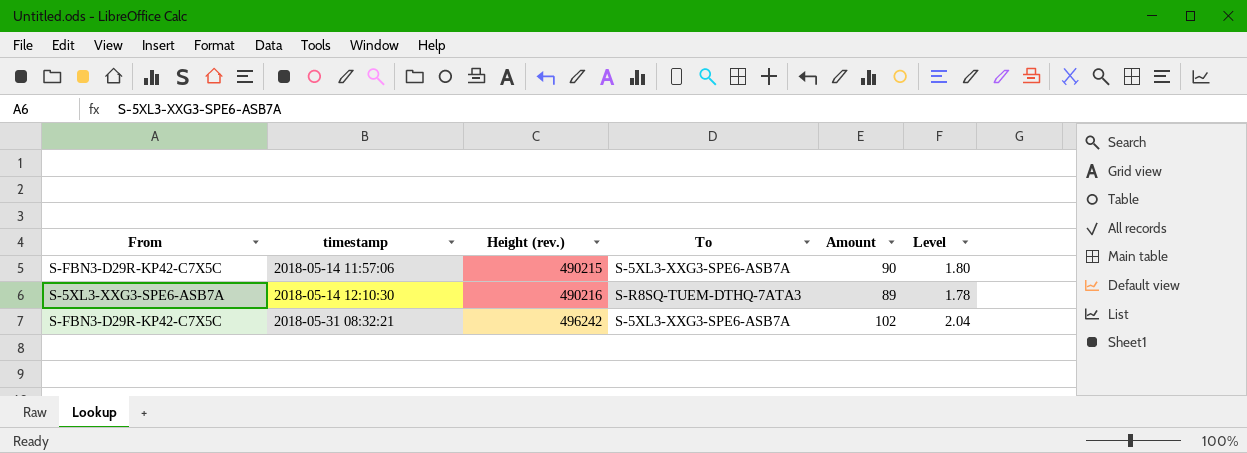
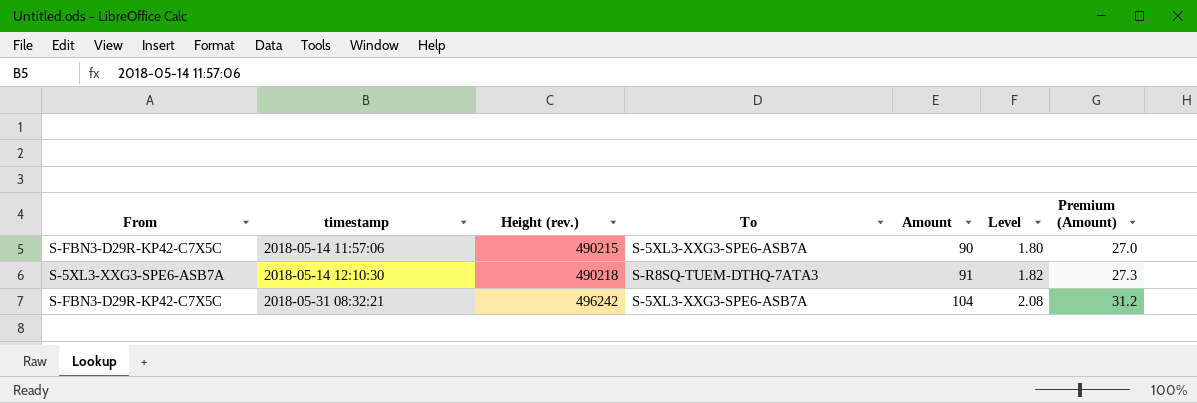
column Premium (Amount) | formula: none -> [Amount] * 0.3
2018-05-14 12:10:30 | Height (rev.): 490216 -> 490218
2018-05-14 12:10:30 | Amount: 89 -> 91
2018-05-14 12:10:30 | Level: 1.78 -> 1.82
2018-05-31 08:32:21 | Amount: 102 -> 104
2018-05-31 08:32:21 | Level: 2.04 -> 2.08

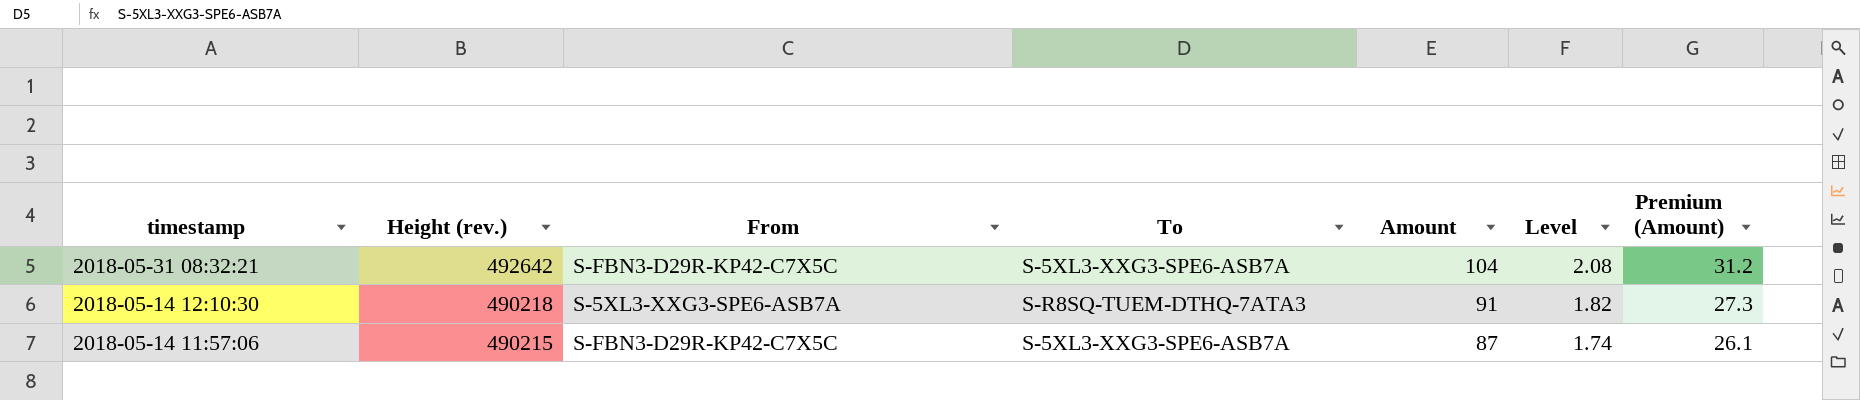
row order: timestamp ascending -> timestamp descending
column From | position: 1 -> 3
2018-05-31 08:32:21 | Height (rev.): 496242 -> 492642
2018-05-14 11:57:06 | Amount: 90 -> 87
2018-05-14 11:57:06 | Level: 1.80 -> 1.74
2018-05-14 11:57:06 | Premium (Amount): 27.0 -> 26.1

